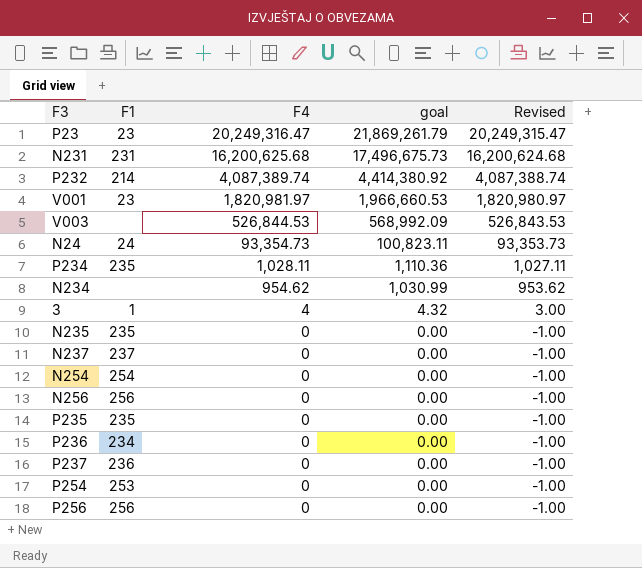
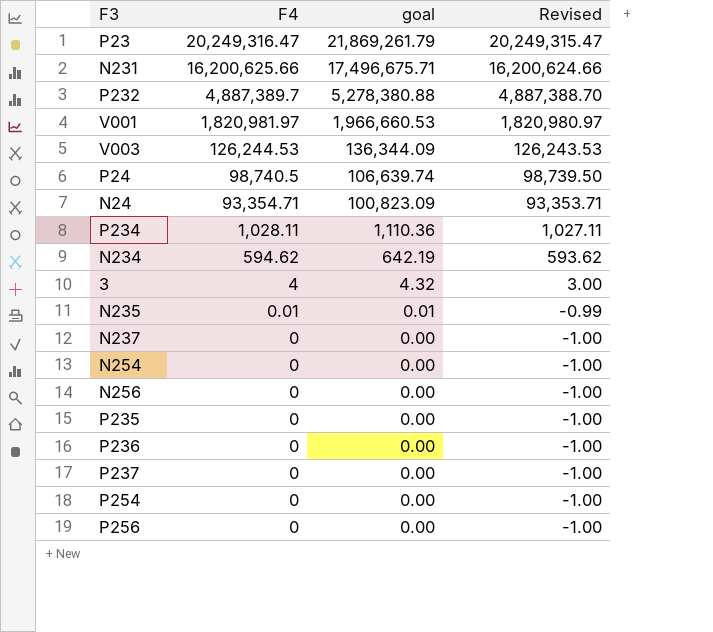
column F1 | position: 2 -> none
N231 | F4: 16,200,625.68 -> 16,200,625.66
N231 | goal: 17,496,675.73 -> 17,496,675.71
N231 | Revised: 16,200,624.68 -> 16,200,624.66
P232 | F4: 4,087,389.74 -> 4,887,389.7
P232 | goal: 4,414,380.92 -> 5,278,380.88
P232 | Revised: 4,087,388.74 -> 4,887,388.70
V003 | F4: 526,844.53 -> 126,244.53
V003 | goal: 568,992.09 -> 136,344.09
V003 | Revised: 526,843.53 -> 126,243.53
row P24: none -> 98,740.5 | 106,639.74 | 98,739.50
N24 | F4: 93,354.73 -> 93,354.71
N24 | goal: 100,823.11 -> 100,823.09
N24 | Revised: 93,353.73 -> 93,353.71
N234 | F4: 954.62 -> 594.62
N234 | goal: 1,030.99 -> 642.19
N234 | Revised: 953.62 -> 593.62
N235 | F4: 0 -> 0.01
N235 | goal: 0.00 -> 0.01
N235 | Revised: -1.00 -> -0.99

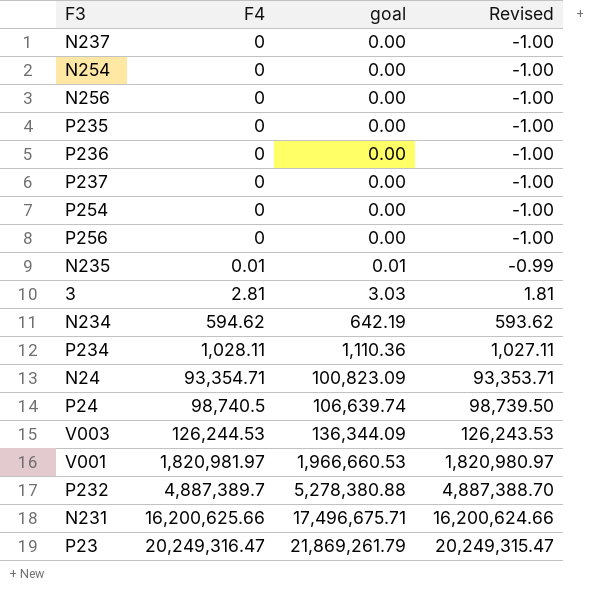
row order: F4 descending -> F4 ascending
3 | F4: 4 -> 2.81
3 | goal: 4.32 -> 3.03
3 | Revised: 3.00 -> 1.81

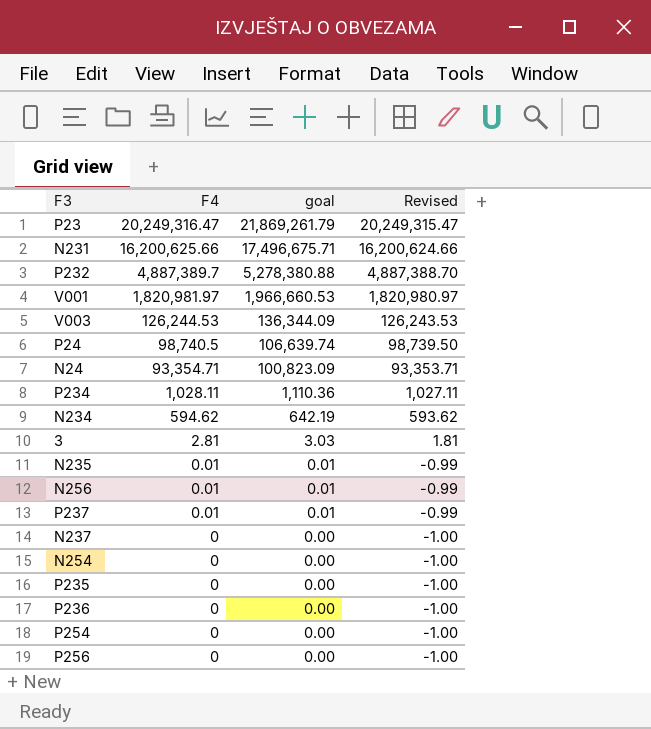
row order: F4 ascending -> F4 descending
N256 | F4: 0 -> 0.01
N256 | goal: 0.00 -> 0.01
N256 | Revised: -1.00 -> -0.99
P237 | F4: 0 -> 0.01
P237 | goal: 0.00 -> 0.01
P237 | Revised: -1.00 -> -0.99

